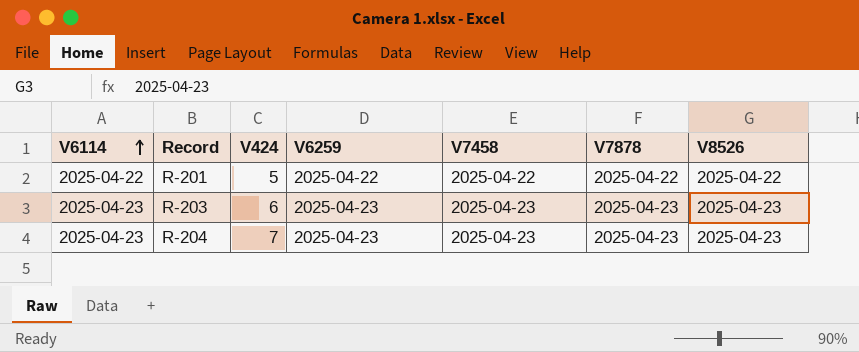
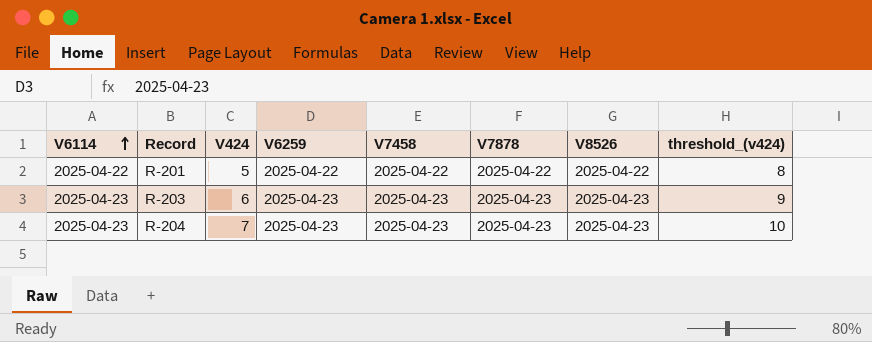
column threshold_(v424) | formula: none -> [V424] + 3

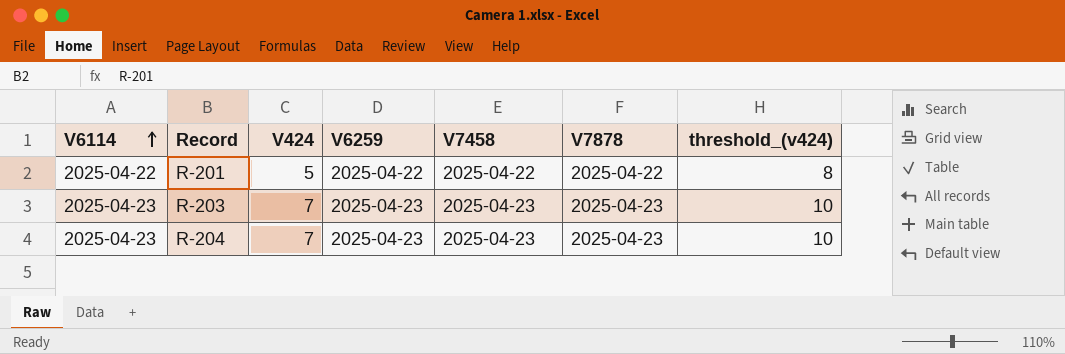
column V8526 | position: 7 -> none
R-203 | V424: 6 -> 7
R-203 | threshold_(v424): 9 -> 10

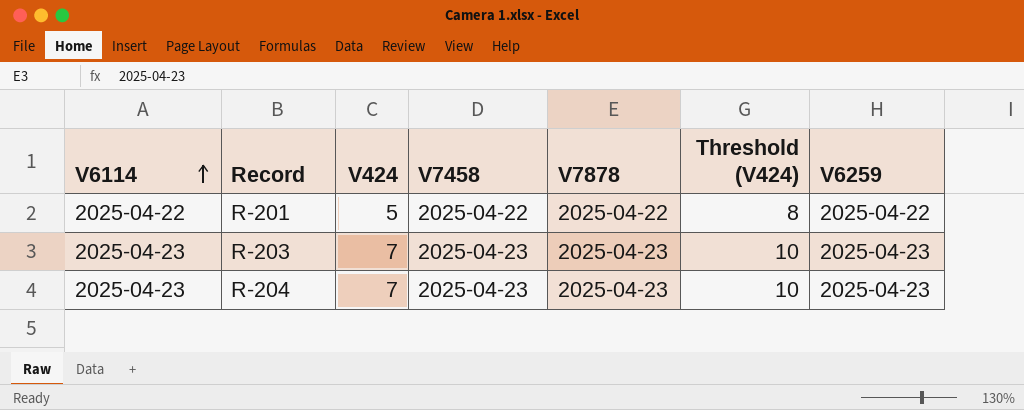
column name: threshold_(v424) -> Threshold (V424)
column V6259 | position: 4 -> 7

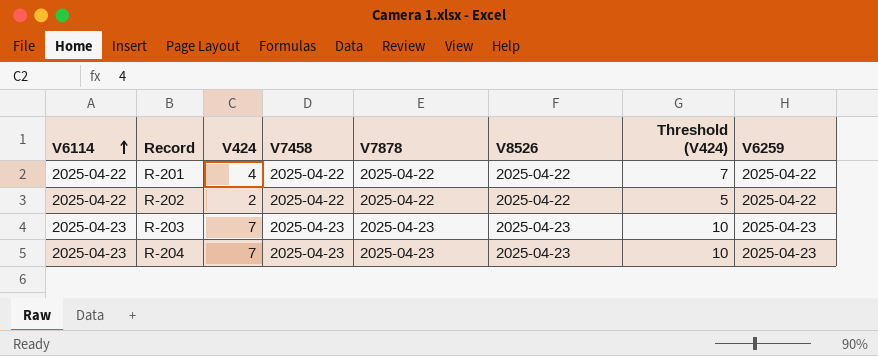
column V8526 | position: none -> 6
R-201 | V424: 5 -> 4
R-201 | Threshold (V424): 8 -> 7
row R-202: none -> 2025-04-22 | 2 | 2025-04-22 | 2025-04-22 | 2025-04-22 | 5 | 2025-04-22

